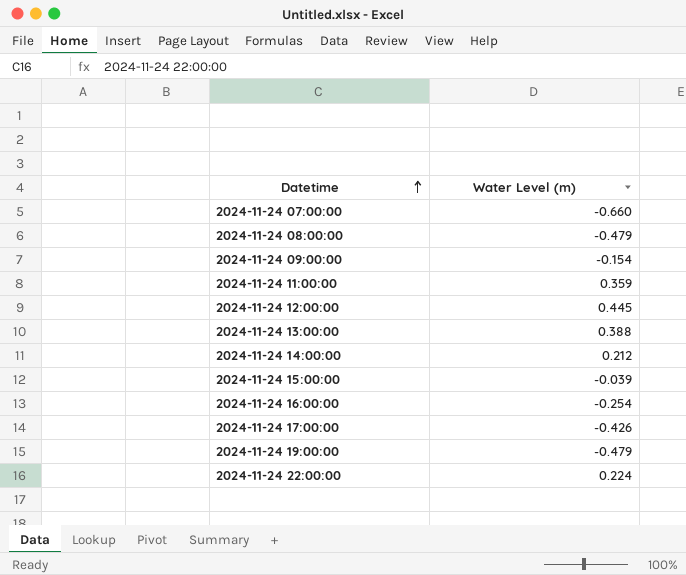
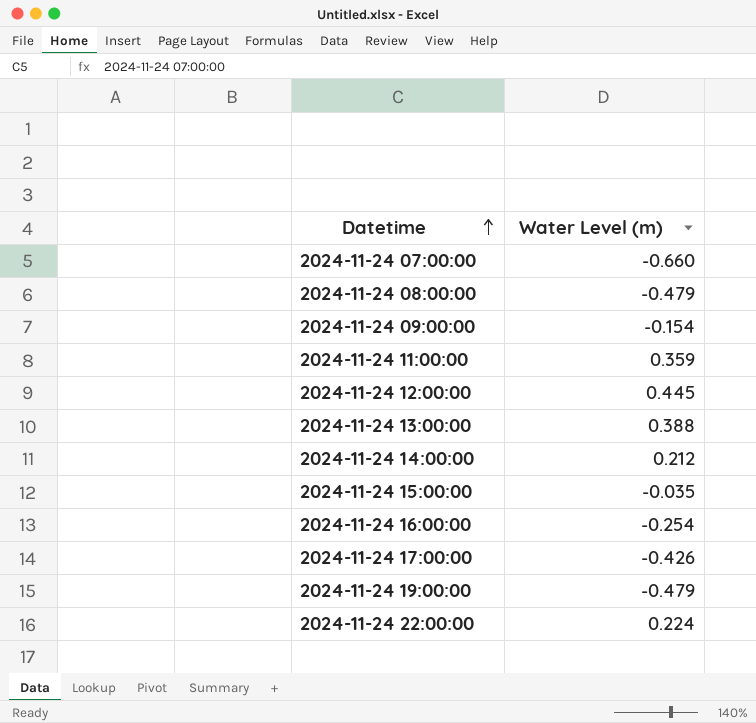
2024-11-24 15:00:00 | Water Level (m): -0.039 -> -0.035

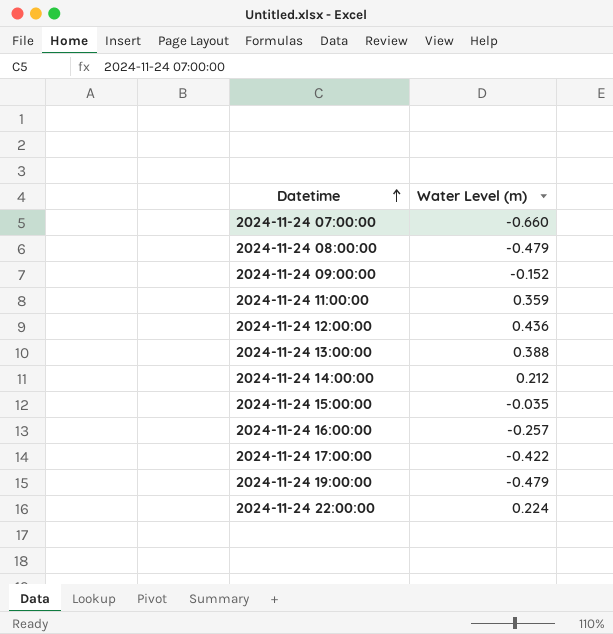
2024-11-24 09:00:00 | Water Level (m): -0.154 -> -0.152
2024-11-24 12:00:00 | Water Level (m): 0.445 -> 0.436
2024-11-24 16:00:00 | Water Level (m): -0.254 -> -0.257
2024-11-24 17:00:00 | Water Level (m): -0.426 -> -0.422

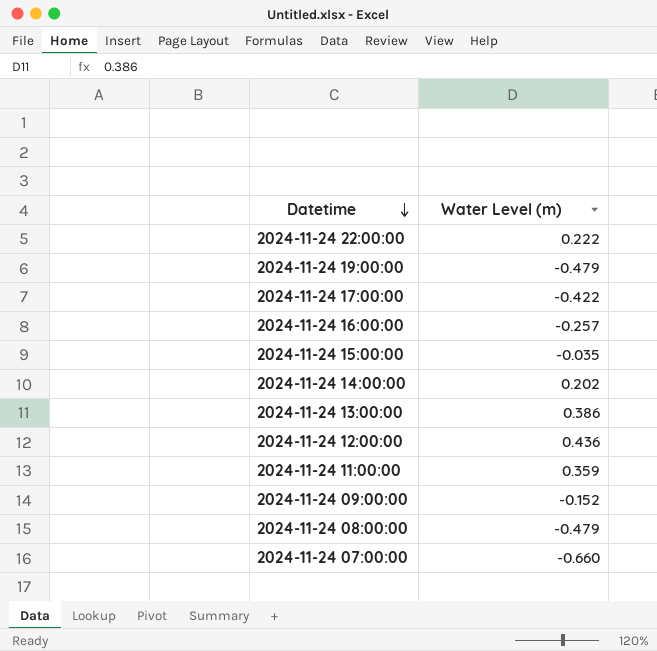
row order: Datetime ascending -> Datetime descending
2024-11-24 22:00:00 | Water Level (m): 0.224 -> 0.222
2024-11-24 14:00:00 | Water Level (m): 0.212 -> 0.202
2024-11-24 13:00:00 | Water Level (m): 0.388 -> 0.386

